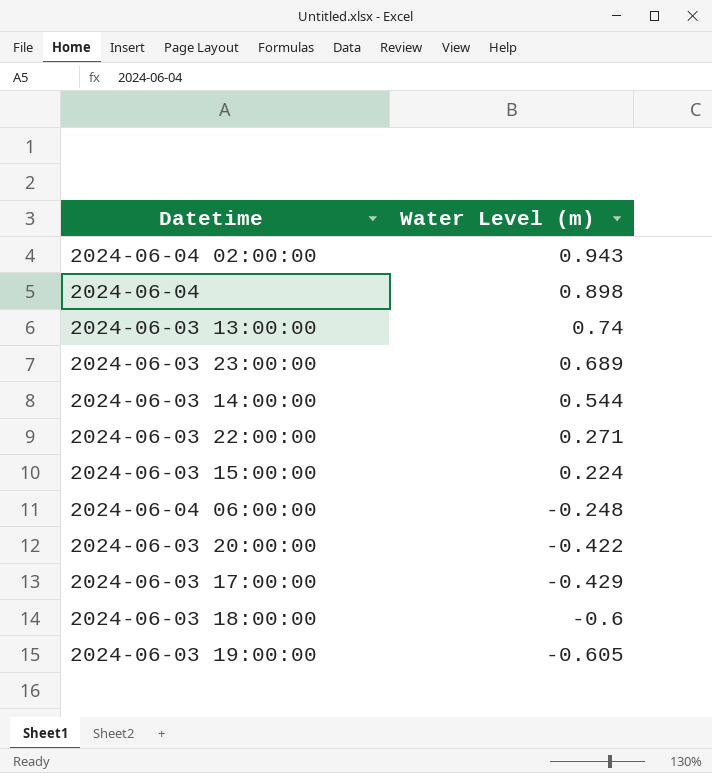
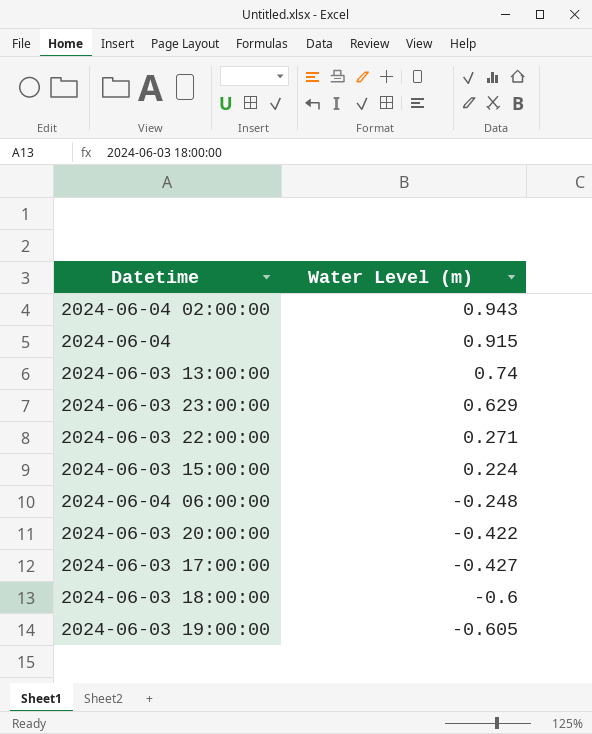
row 2024-06-03 14:00:00: 0.544 -> none
2024-06-04 | Water Level (m): 0.898 -> 0.915
2024-06-03 23:00:00 | Water Level (m): 0.689 -> 0.629
2024-06-03 17:00:00 | Water Level (m): -0.429 -> -0.427

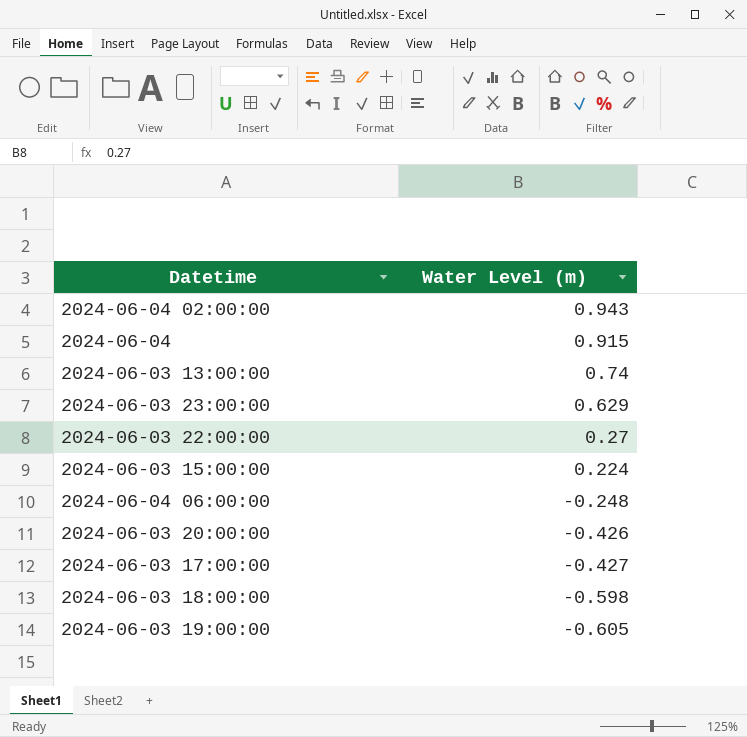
2024-06-03 22:00:00 | Water Level (m): 0.271 -> 0.27
2024-06-03 20:00:00 | Water Level (m): -0.422 -> -0.426
2024-06-03 18:00:00 | Water Level (m): -0.6 -> -0.598

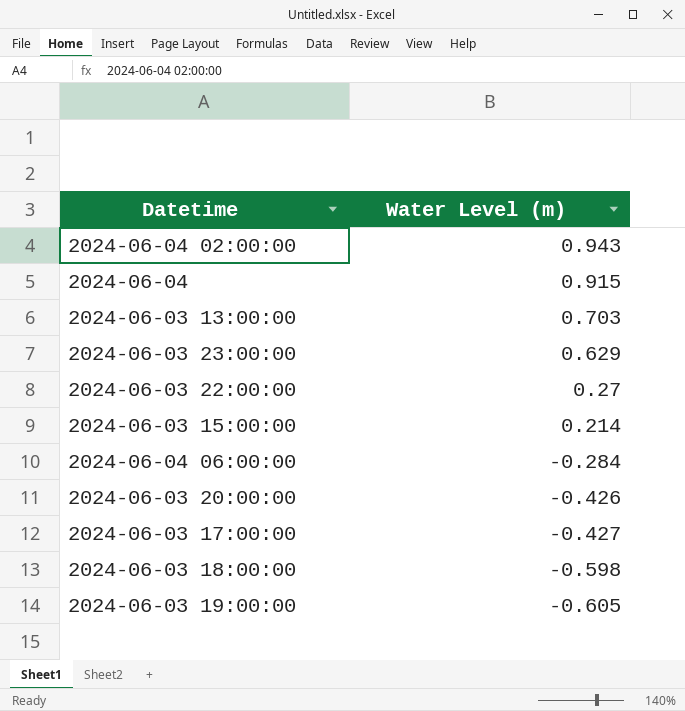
2024-06-03 13:00:00 | Water Level (m): 0.74 -> 0.703
2024-06-03 15:00:00 | Water Level (m): 0.224 -> 0.214
2024-06-04 06:00:00 | Water Level (m): -0.248 -> -0.284

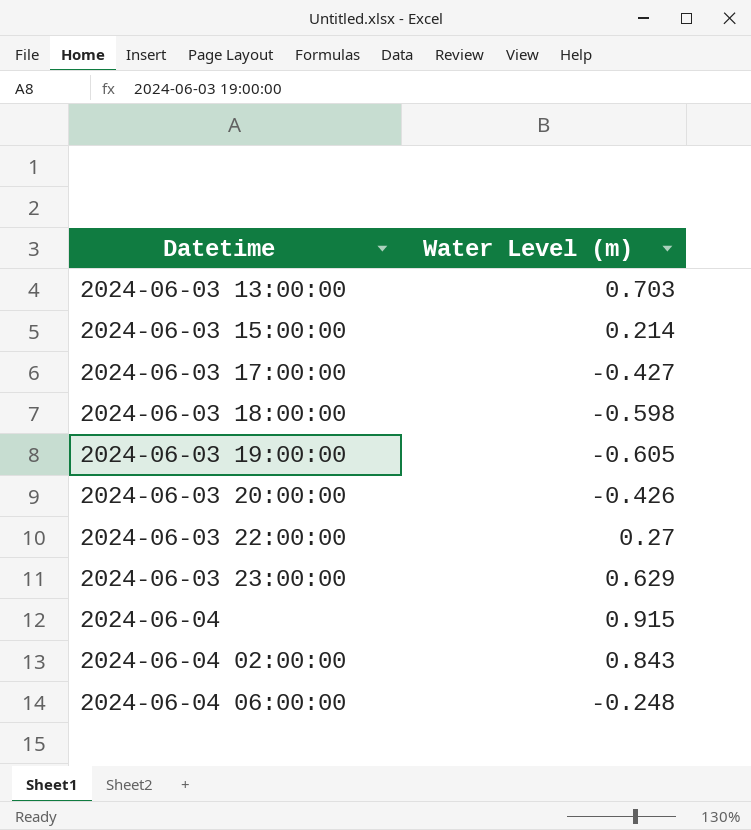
row order: Water Level (m) descending -> Datetime ascending
2024-06-04 02:00:00 | Water Level (m): 0.943 -> 0.843
2024-06-04 06:00:00 | Water Level (m): -0.284 -> -0.248

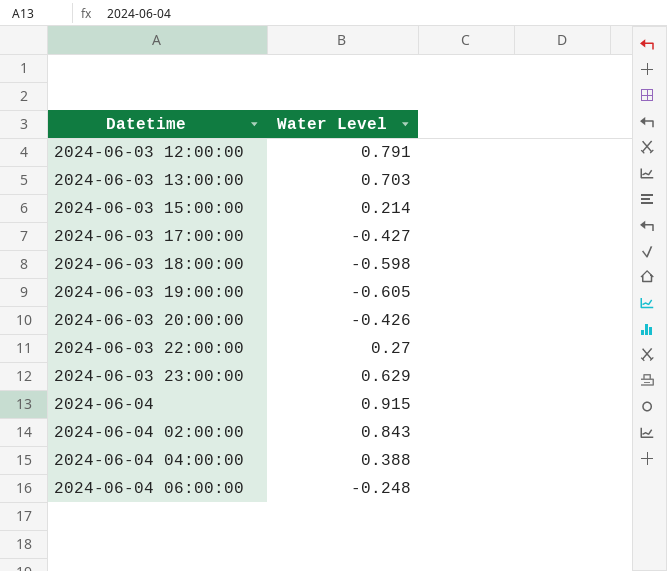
column name: Water Level (m) -> Water Level
row 2024-06-03 12:00:00: none -> 0.791
row 2024-06-04 04:00:00: none -> 0.388

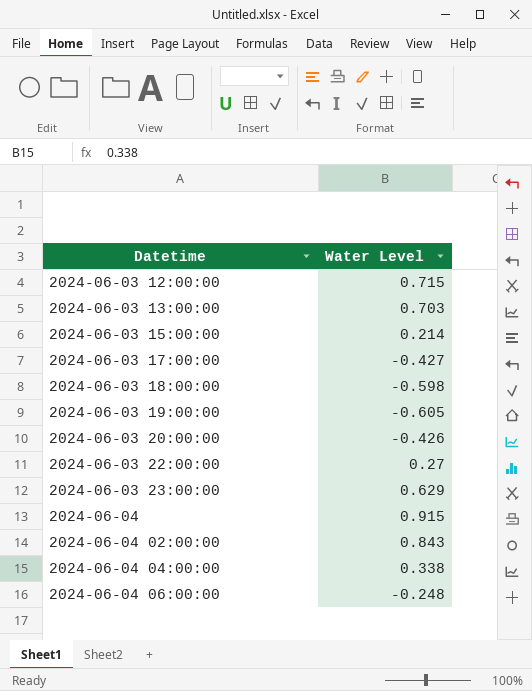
2024-06-03 12:00:00 | Water Level: 0.791 -> 0.715
2024-06-04 04:00:00 | Water Level: 0.388 -> 0.338

